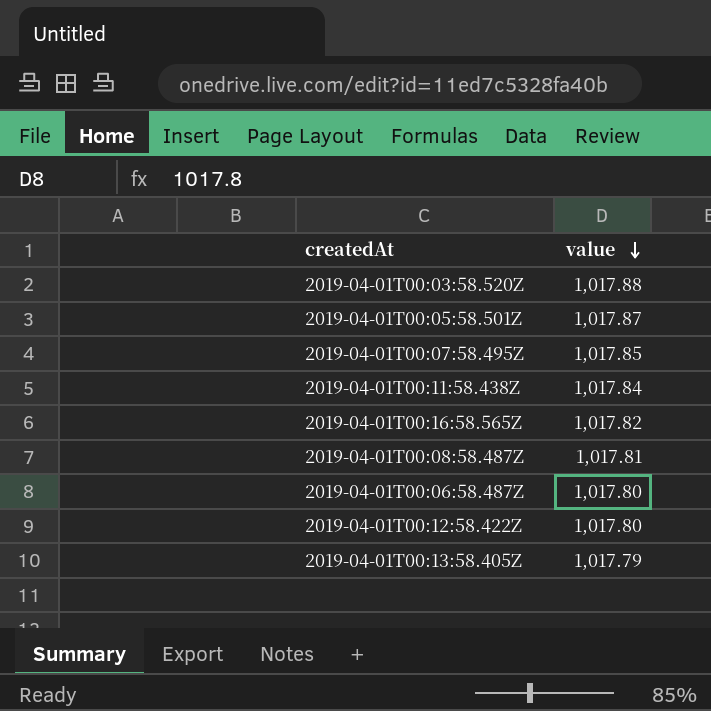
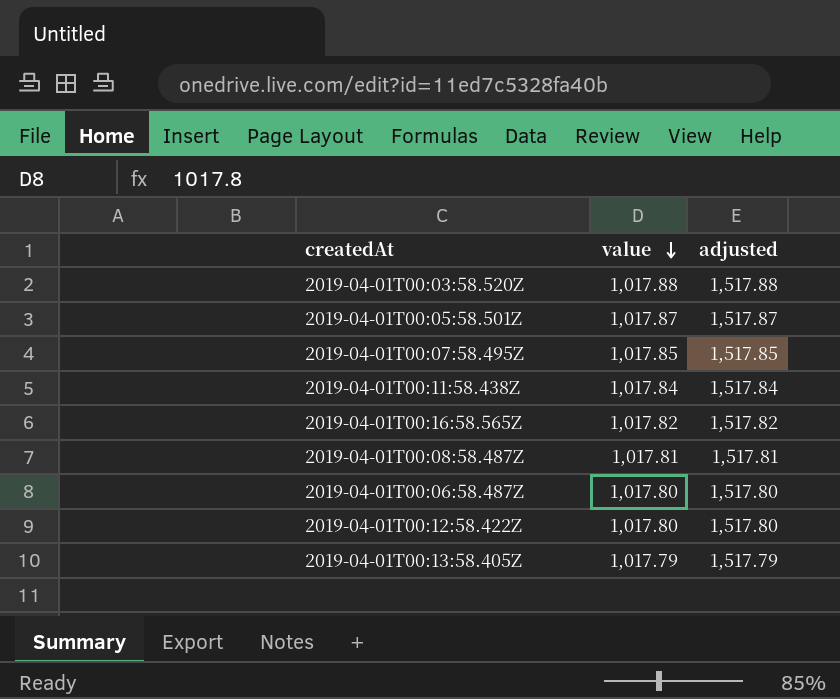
column adjusted | formula: none -> [value] + 500

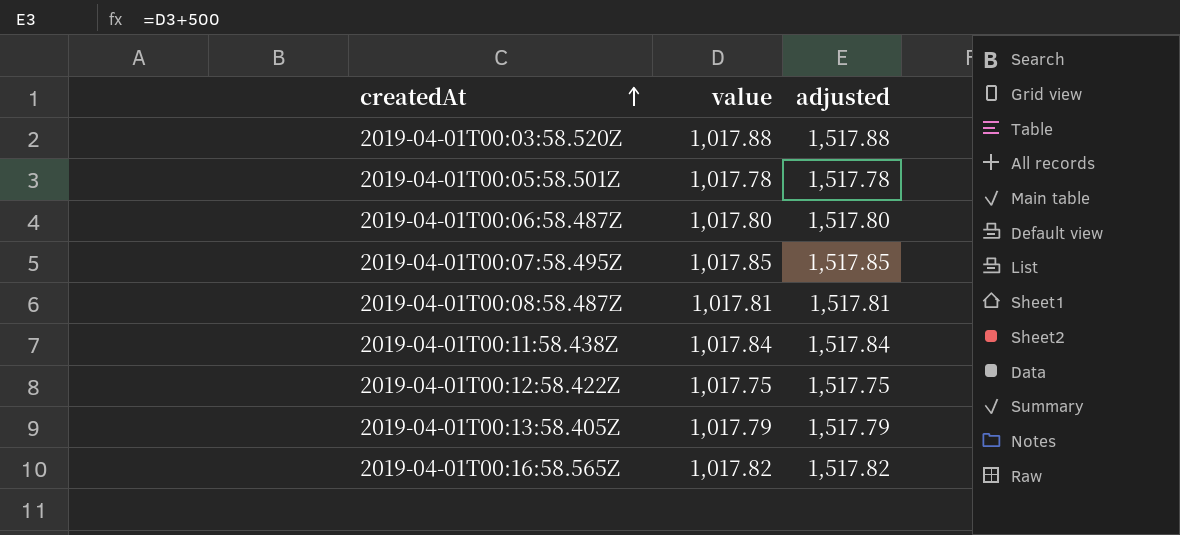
row order: value descending -> createdAt ascending
2019-04-01T00:05:58.501Z | value: 1,017.87 -> 1,017.78
2019-04-01T00:05:58.501Z | adjusted: 1,517.87 -> 1,517.78
2019-04-01T00:12:58.422Z | value: 1,017.80 -> 1,017.75
2019-04-01T00:12:58.422Z | adjusted: 1,517.80 -> 1,517.75

